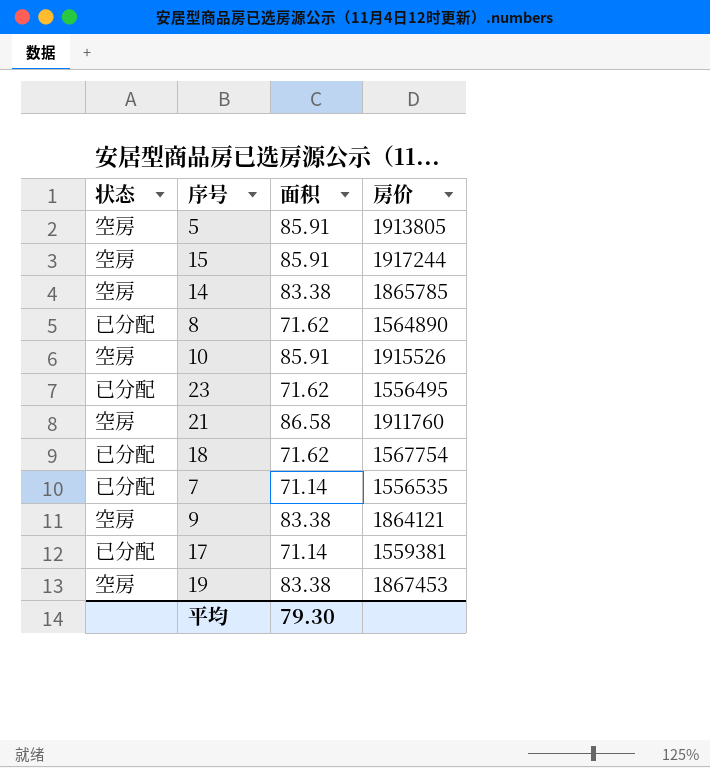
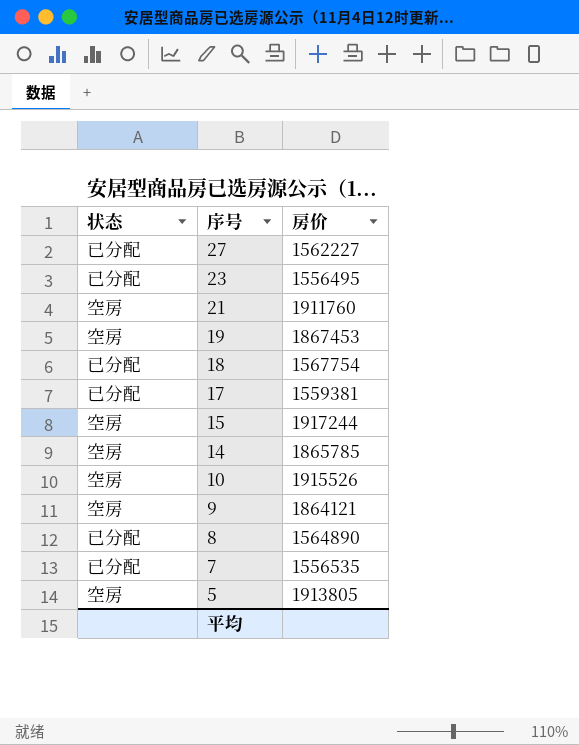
row order: none -> 序号 descending
column 面积 | position: 3 -> none
row 27: none -> 已分配 | 1562227

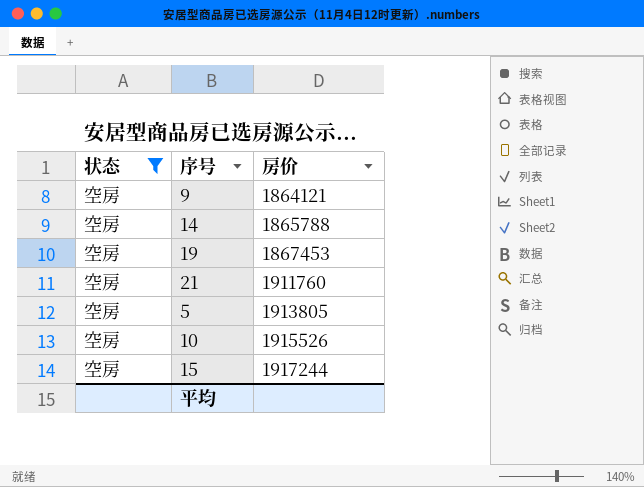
filter: none -> 状态 = 空房
row order: 序号 descending -> 房价 ascending
14 | 房价: 1865785 -> 1865788

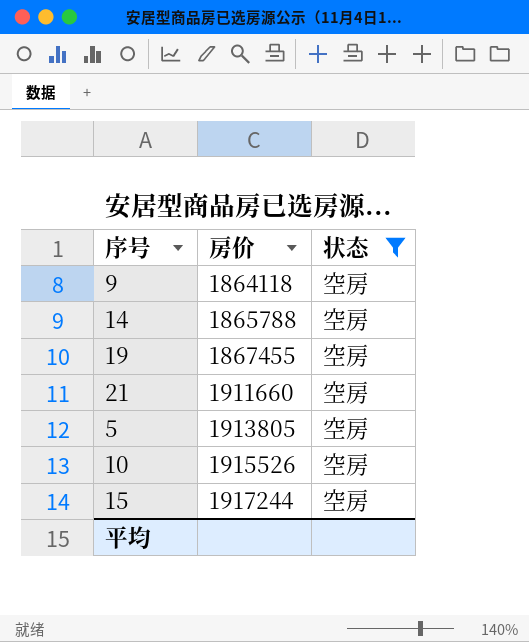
column 状态 | position: 1 -> 3
9 | 房价: 1864121 -> 1864118
19 | 房价: 1867453 -> 1867455
21 | 房价: 1911760 -> 1911660

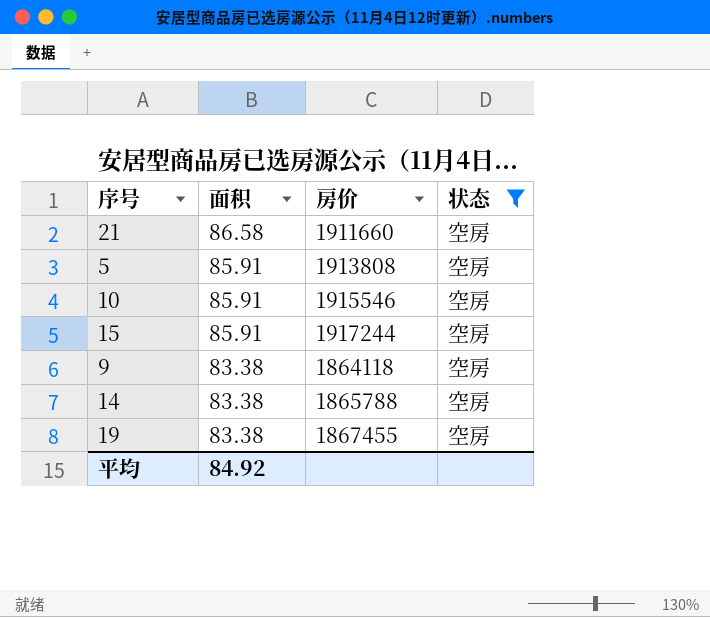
row order: 房价 ascending -> 面积 descending
column 面积 | position: none -> 2
5 | 房价: 1913805 -> 1913808
10 | 房价: 1915526 -> 1915546

